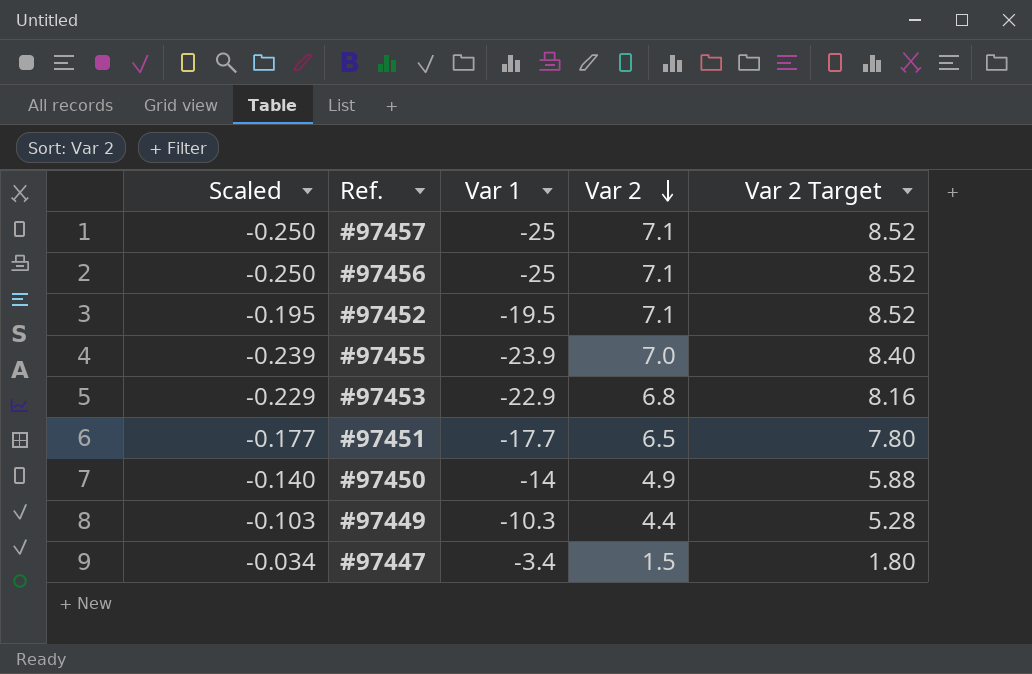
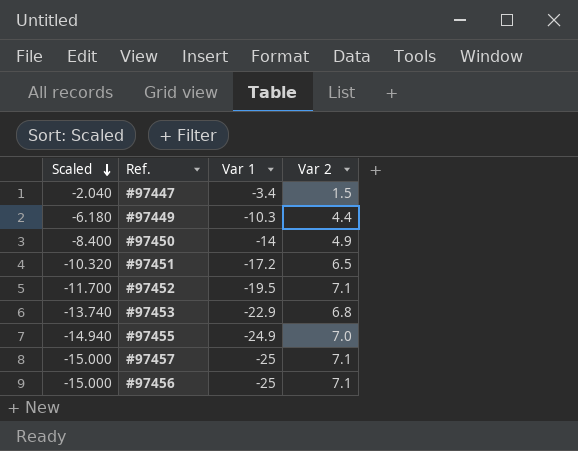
row order: Var 2 descending -> Scaled descending
column Var 2 Target | formula: [Var 2] * 1.2 -> none
column Scaled | formula: [Var 1] * 0.01 -> [Var 1] * 0.6
#97451 | Var 1: -17.7 -> -17.2
#97455 | Var 1: -23.9 -> -24.9

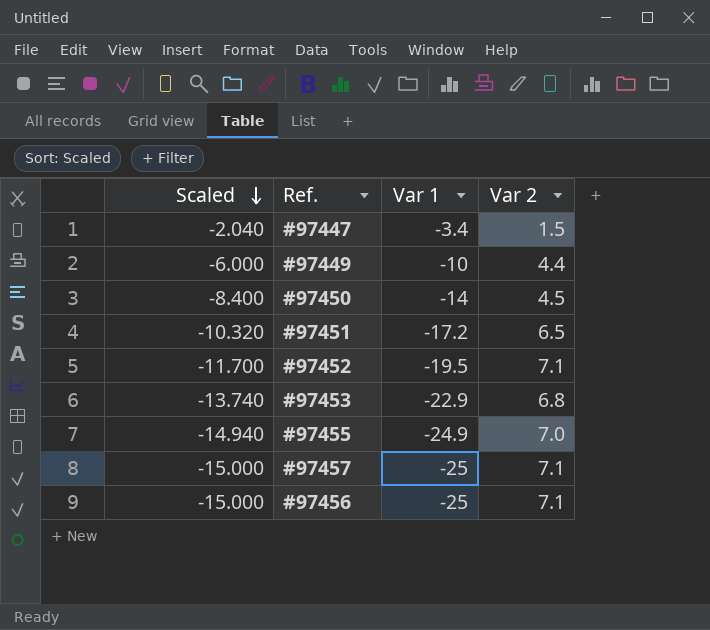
#97449 | Scaled: -6.180 -> -6.000
#97449 | Var 1: -10.3 -> -10
#97450 | Var 2: 4.9 -> 4.5

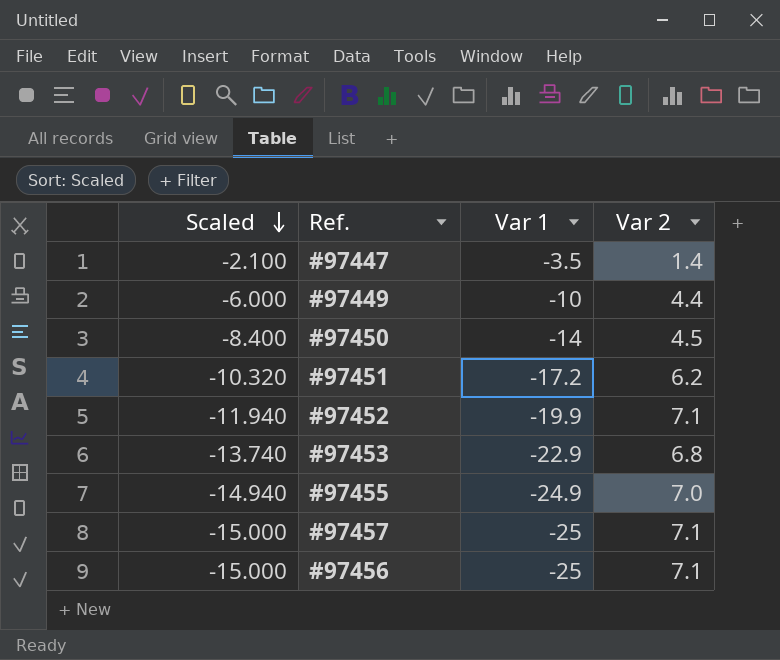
#97447 | Scaled: -2.040 -> -2.100
#97447 | Var 1: -3.4 -> -3.5
#97447 | Var 2: 1.5 -> 1.4
#97451 | Var 2: 6.5 -> 6.2
#97452 | Scaled: -11.700 -> -11.940
#97452 | Var 1: -19.5 -> -19.9

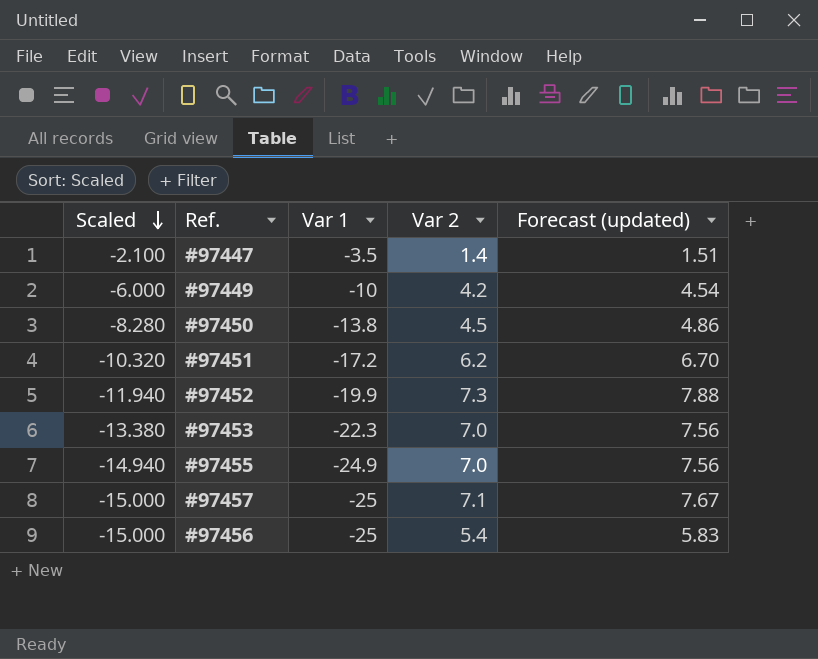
column Forecast (updated) | formula: none -> [Var 2] * 1.08
#97449 | Var 2: 4.4 -> 4.2
#97450 | Scaled: -8.400 -> -8.280
#97450 | Var 1: -14 -> -13.8
#97452 | Var 2: 7.1 -> 7.3
#97453 | Scaled: -13.740 -> -13.380
#97453 | Var 1: -22.9 -> -22.3
#97453 | Var 2: 6.8 -> 7.0
#97456 | Var 2: 7.1 -> 5.4

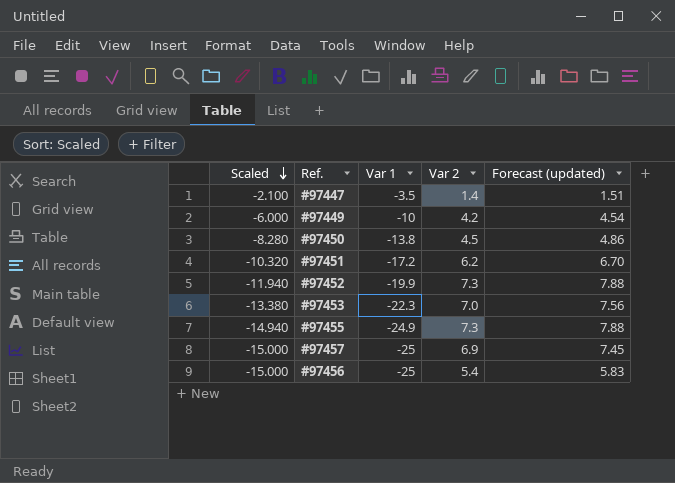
#97455 | Var 2: 7.0 -> 7.3
#97455 | Forecast (updated): 7.56 -> 7.88
#97457 | Var 2: 7.1 -> 6.9
#97457 | Forecast (updated): 7.67 -> 7.45

